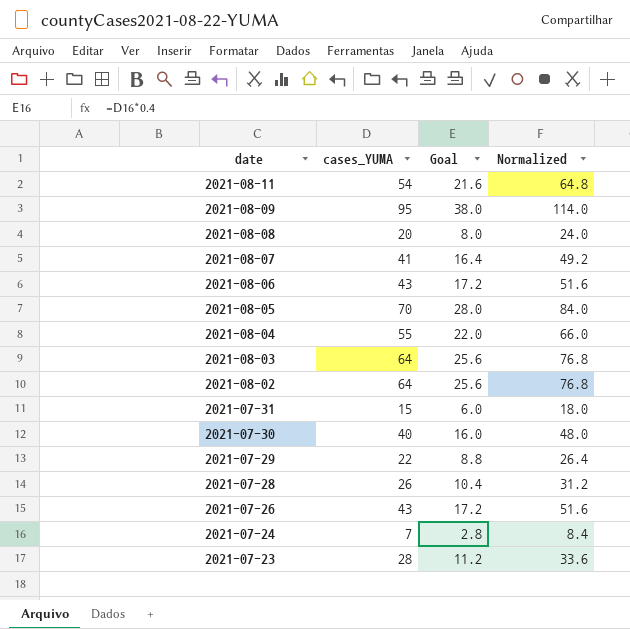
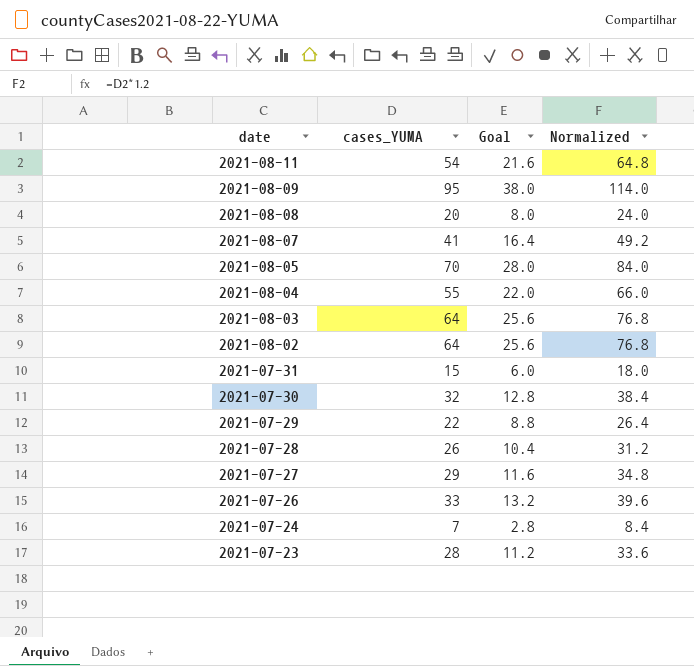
row 2021-08-06: 43 | 17.2 | 51.6 -> none
2021-07-30 | cases_YUMA: 40 -> 32
2021-07-30 | Goal: 16.0 -> 12.8
2021-07-30 | Normalized: 48.0 -> 38.4
row 2021-07-27: none -> 29 | 11.6 | 34.8
2021-07-26 | cases_YUMA: 43 -> 33
2021-07-26 | Goal: 17.2 -> 13.2
2021-07-26 | Normalized: 51.6 -> 39.6

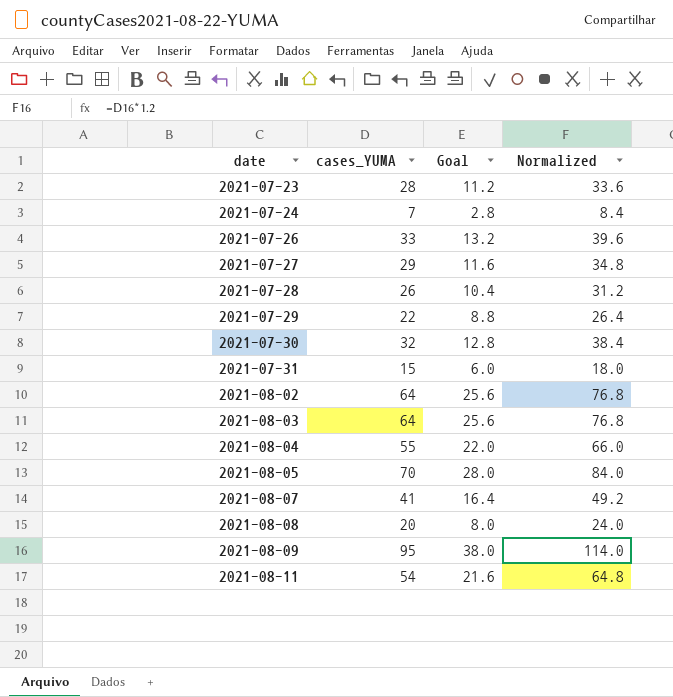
row order: date descending -> date ascending

